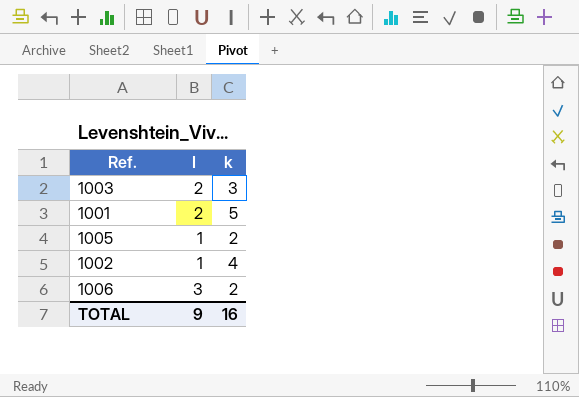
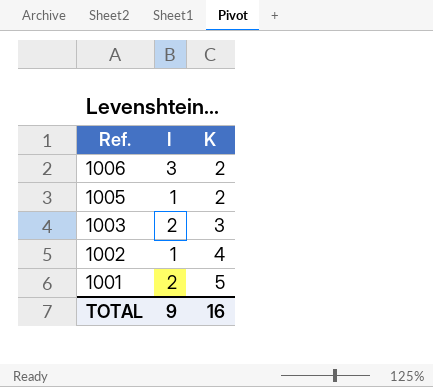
row order: none -> Ref. descending
column name: k -> K

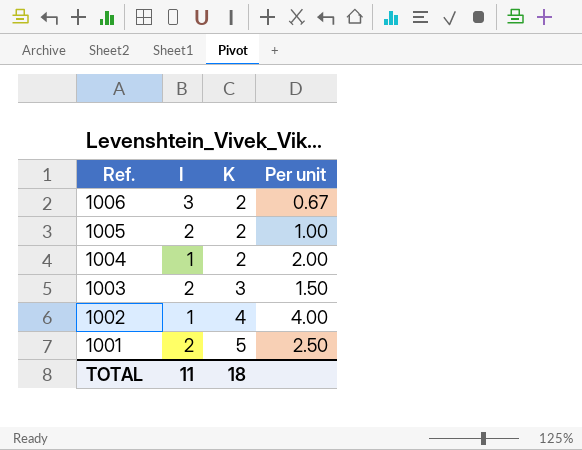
column Per unit | formula: none -> [K] / [I]
1005 | I: 1 -> 2
row 1004: none -> 1 | 2 | 2.00
TOTAL | I: 9 -> 11
TOTAL | K: 16 -> 18

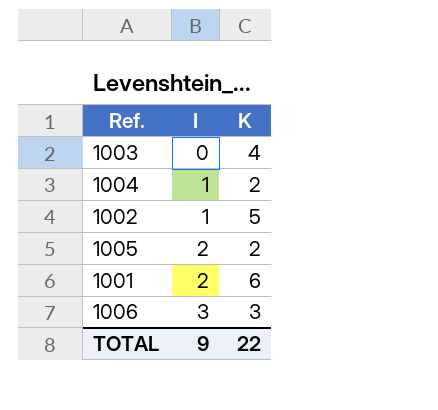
row order: Ref. descending -> I ascending
column Per unit | formula: [K] / [I] -> none
1003 | I: 2 -> 0
1003 | K: 3 -> 4
1002 | K: 4 -> 5
1001 | K: 5 -> 6
1006 | K: 2 -> 3
TOTAL | I: 11 -> 9
TOTAL | K: 18 -> 22

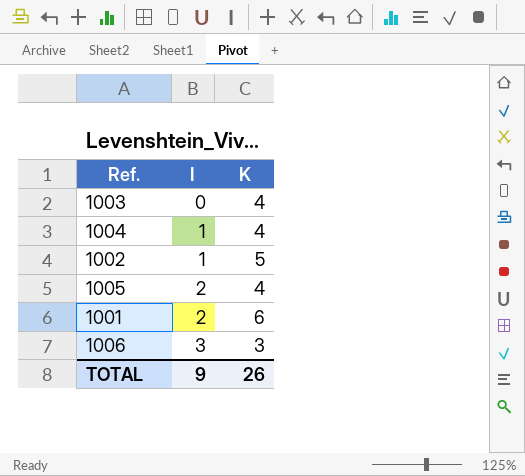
1004 | K: 2 -> 4
1005 | K: 2 -> 4
TOTAL | K: 22 -> 26

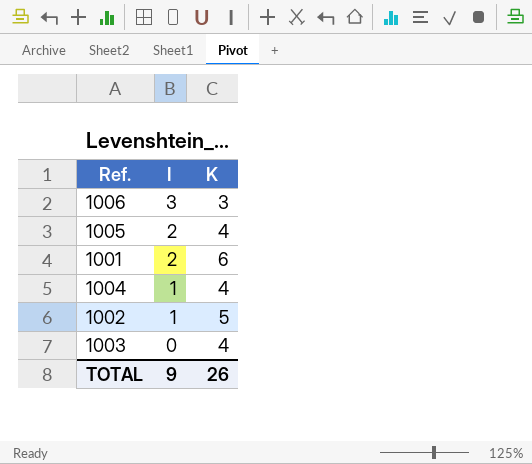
row order: I ascending -> I descending

